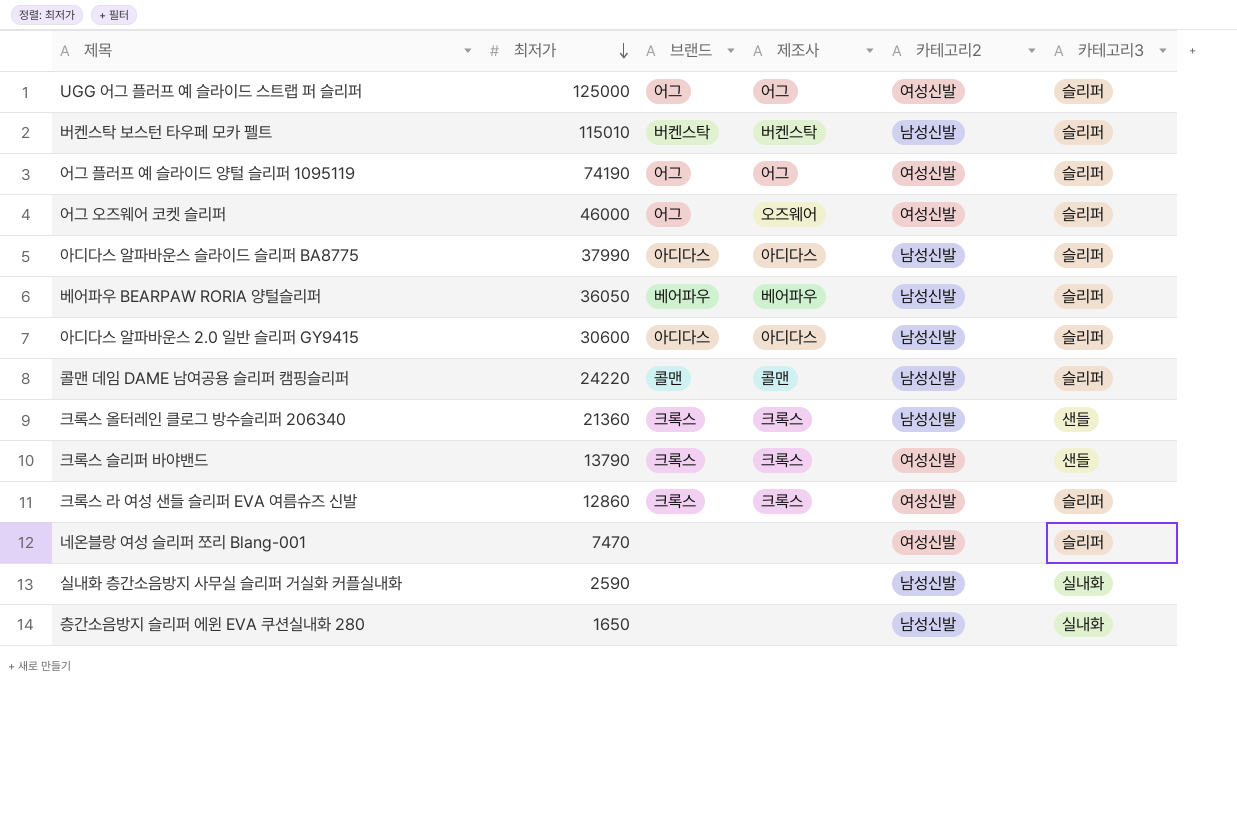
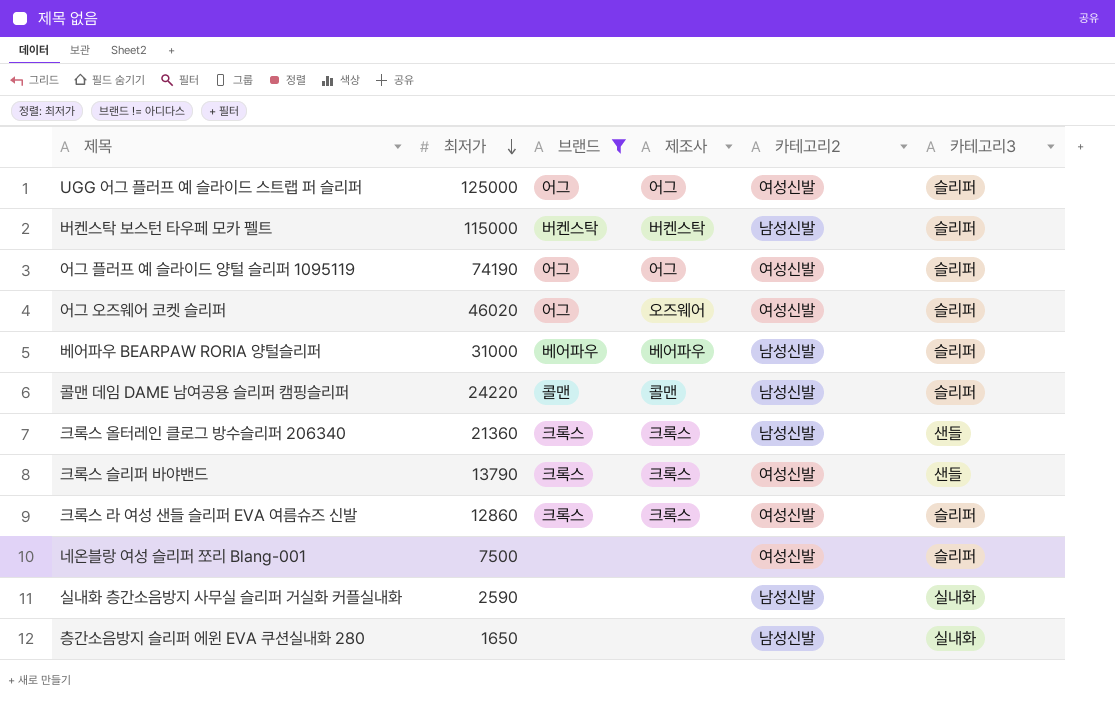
filter: none -> 브랜드 != 아디다스
버켄스탁 보스턴 타우페 모카 펠트 | 최저가: 115010 -> 115000
어그 오즈웨어 코켓 슬리퍼 | 최저가: 46000 -> 46020
베어파우 BEARPAW RORIA 양털슬리퍼 | 최저가: 36050 -> 31000
네온블랑 여성 슬리퍼 쪼리 Blang-001 | 최저가: 7470 -> 7500

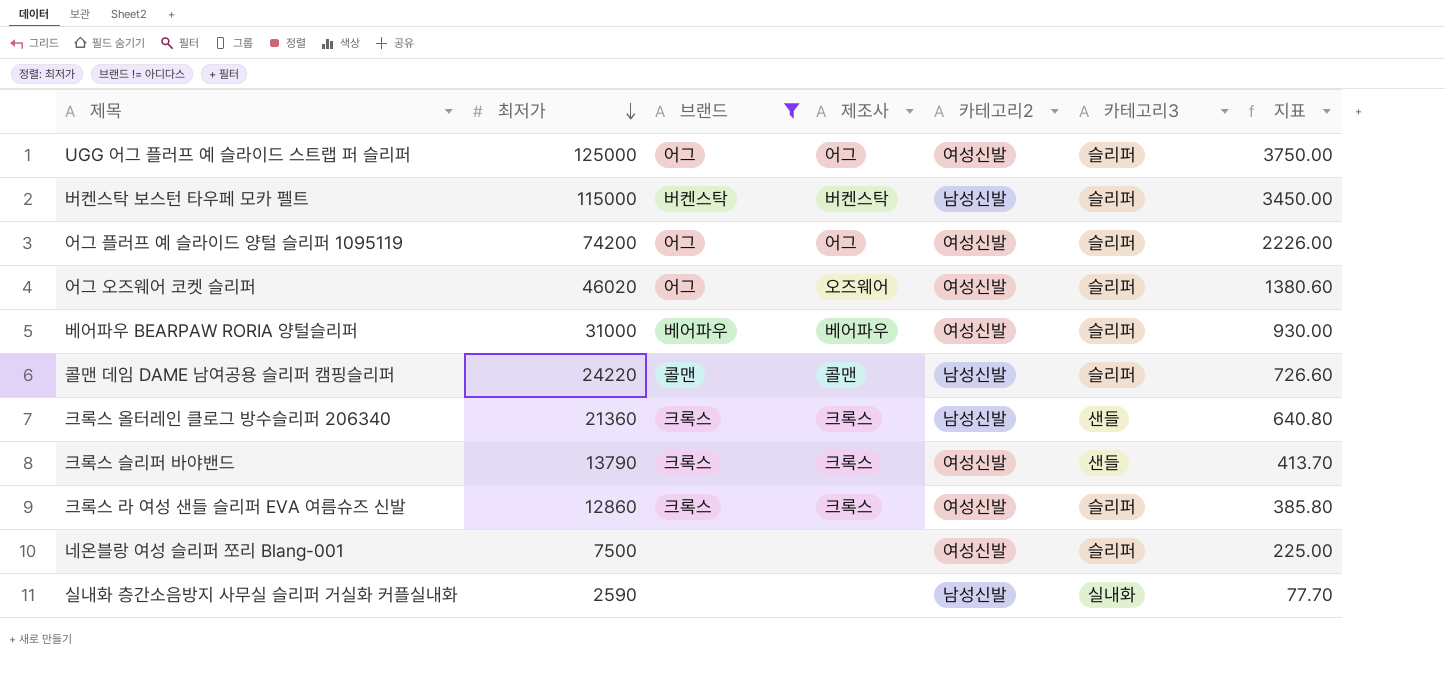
column 지표 | formula: none -> [최저가] * 0.03
row 층간소음방지 슬리퍼 에윈 EVA 쿠션실내화 280: 1650 | none | none | 남성신발 | 실내화 -> none
어그 플러프 예 슬라이드 양털 슬리퍼 1095119 | 최저가: 74190 -> 74200
베어파우 BEARPAW RORIA 양털슬리퍼 | 카테고리2: 남성신발 -> 여성신발

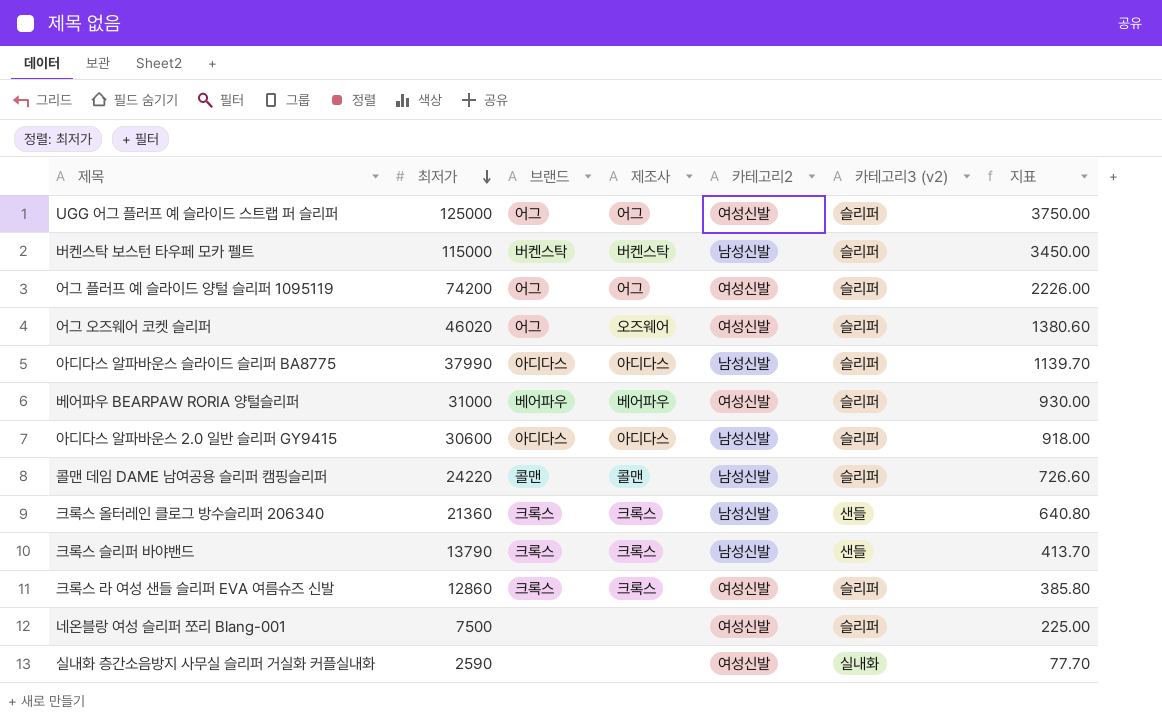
filter: 브랜드 != 아디다스 -> none
column name: 카테고리3 -> 카테고리3 (v2)
크록스 슬리퍼 바야밴드 | 카테고리2: 여성신발 -> 남성신발
실내화 층간소음방지 사무실 슬리퍼 거실화 커플실내화 | 카테고리2: 남성신발 -> 여성신발

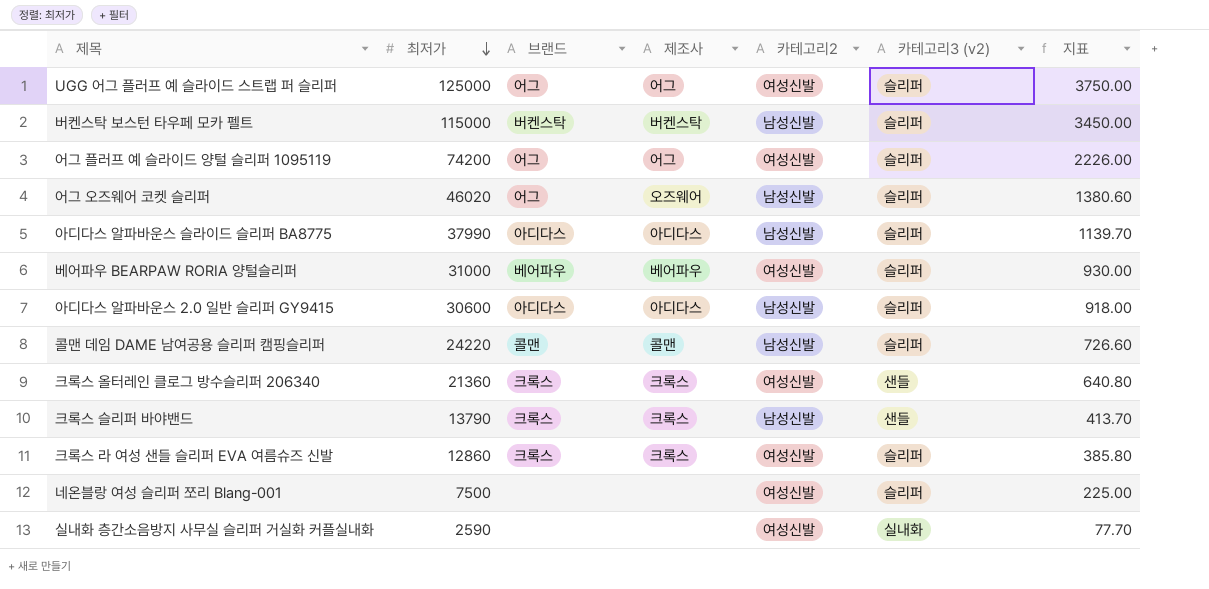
어그 오즈웨어 코켓 슬리퍼 | 카테고리2: 여성신발 -> 남성신발
크록스 올터레인 클로그 방수슬리퍼 206340 | 카테고리2: 남성신발 -> 여성신발

